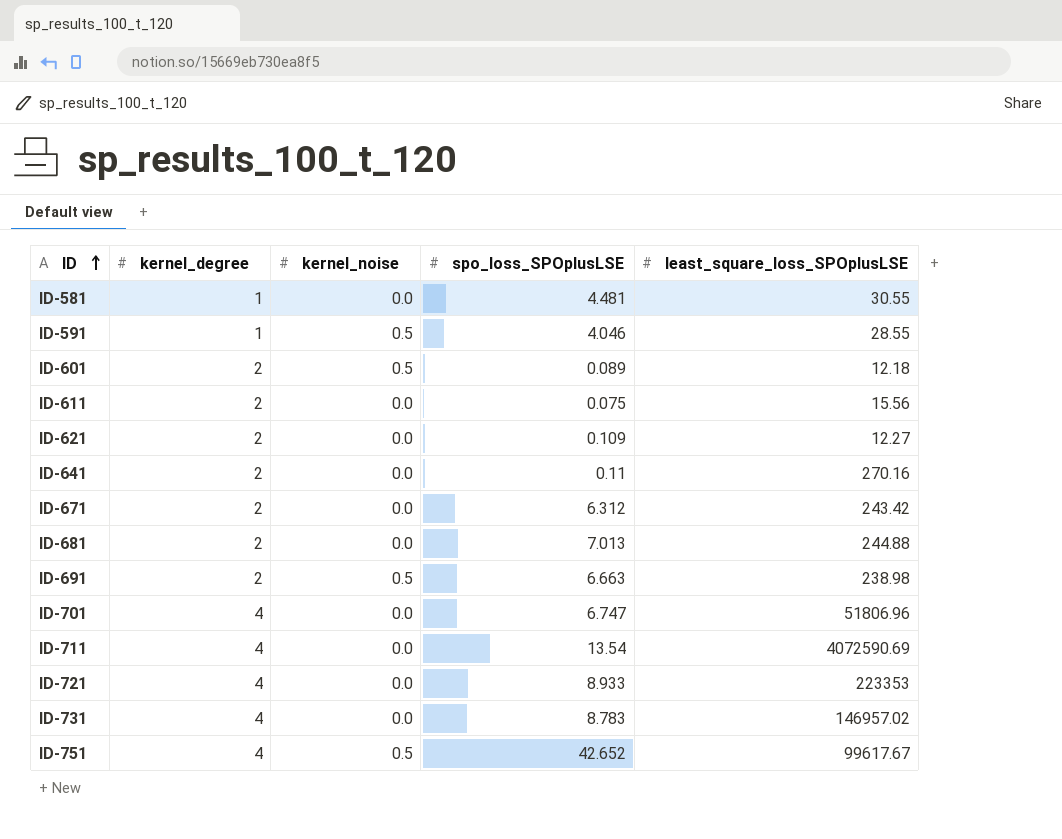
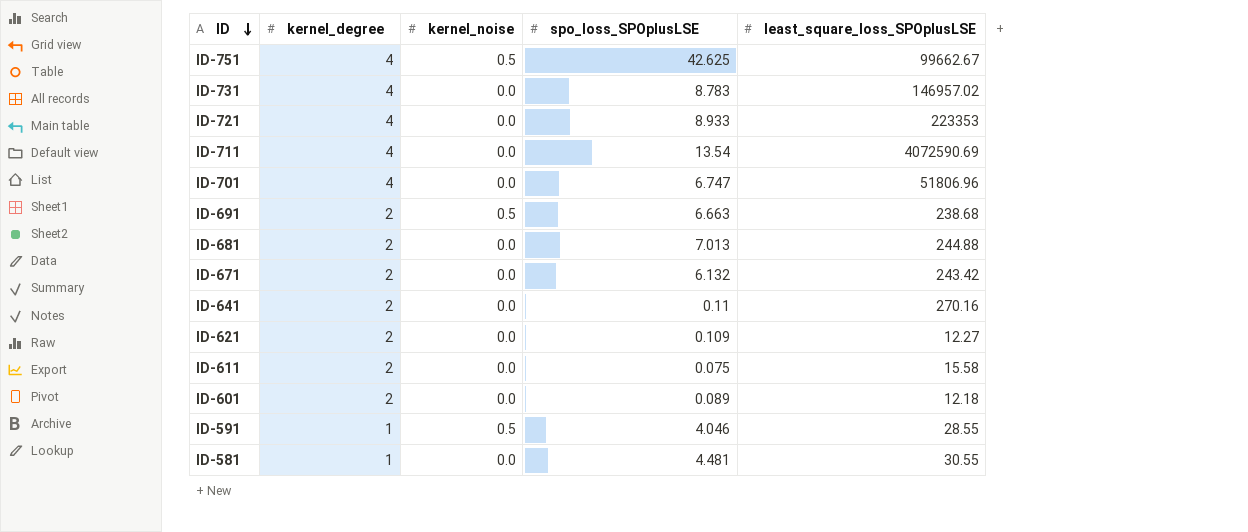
row order: ID ascending -> ID descending
ID-751 | spo_loss_SPOplusLSE: 42.652 -> 42.625
ID-751 | least_square_loss_SPOplusLSE: 99617.67 -> 99662.67
ID-691 | least_square_loss_SPOplusLSE: 238.98 -> 238.68
ID-671 | spo_loss_SPOplusLSE: 6.312 -> 6.132
ID-611 | least_square_loss_SPOplusLSE: 15.56 -> 15.58
ID-601 | kernel_noise: 0.5 -> 0.0

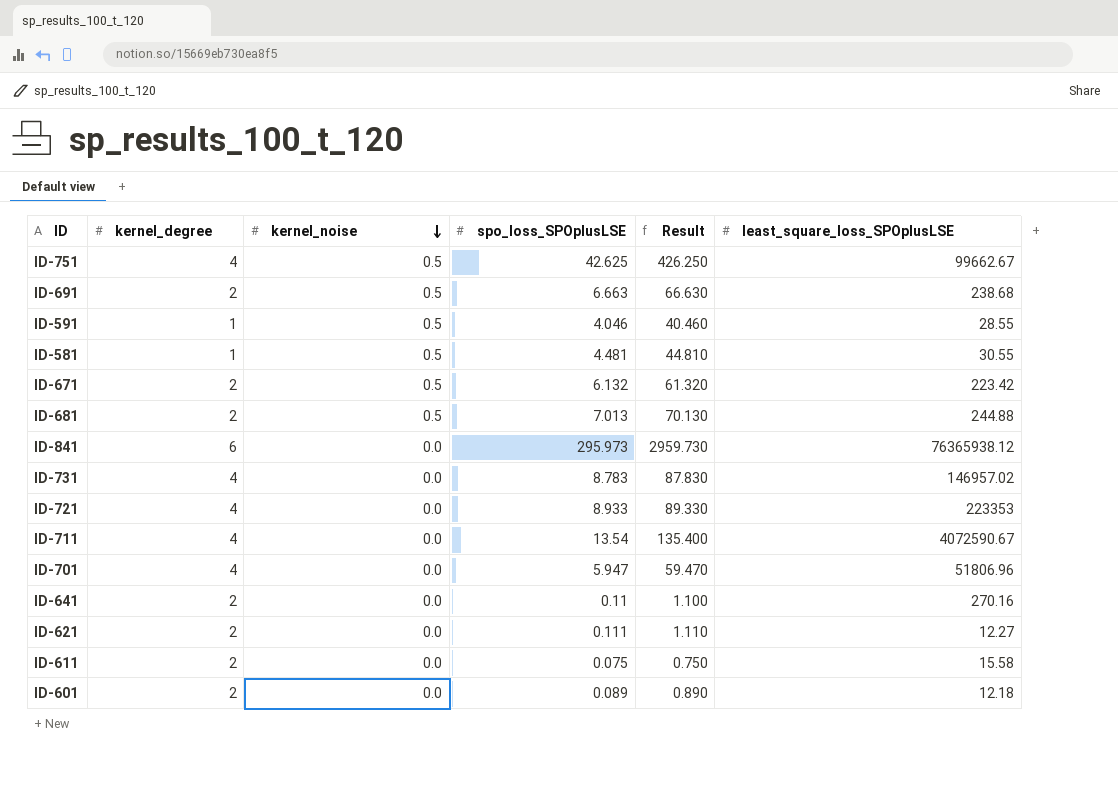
row order: ID descending -> kernel_noise descending
column Result | formula: none -> [spo_loss_SPOplusLSE] * 10
ID-581 | kernel_noise: 0.0 -> 0.5
ID-671 | kernel_noise: 0.0 -> 0.5
ID-671 | least_square_loss_SPOplusLSE: 243.42 -> 223.42
ID-681 | kernel_noise: 0.0 -> 0.5
row ID-841: none -> 6 | 0.0 | 295.973 | 2959.730 | 76365938.12
ID-711 | least_square_loss_SPOplusLSE: 4072590.69 -> 4072590.67
ID-701 | spo_loss_SPOplusLSE: 6.747 -> 5.947
ID-621 | spo_loss_SPOplusLSE: 0.109 -> 0.111

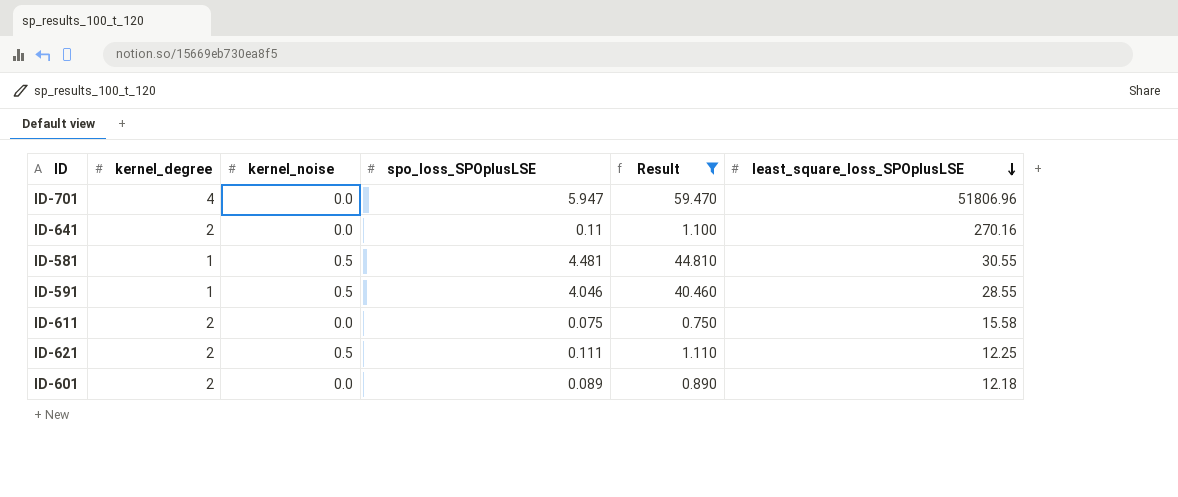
filter: none -> Result <= 59.470
row order: kernel_noise descending -> least_square_loss_SPOplusLSE descending
ID-621 | kernel_noise: 0.0 -> 0.5
ID-621 | least_square_loss_SPOplusLSE: 12.27 -> 12.25

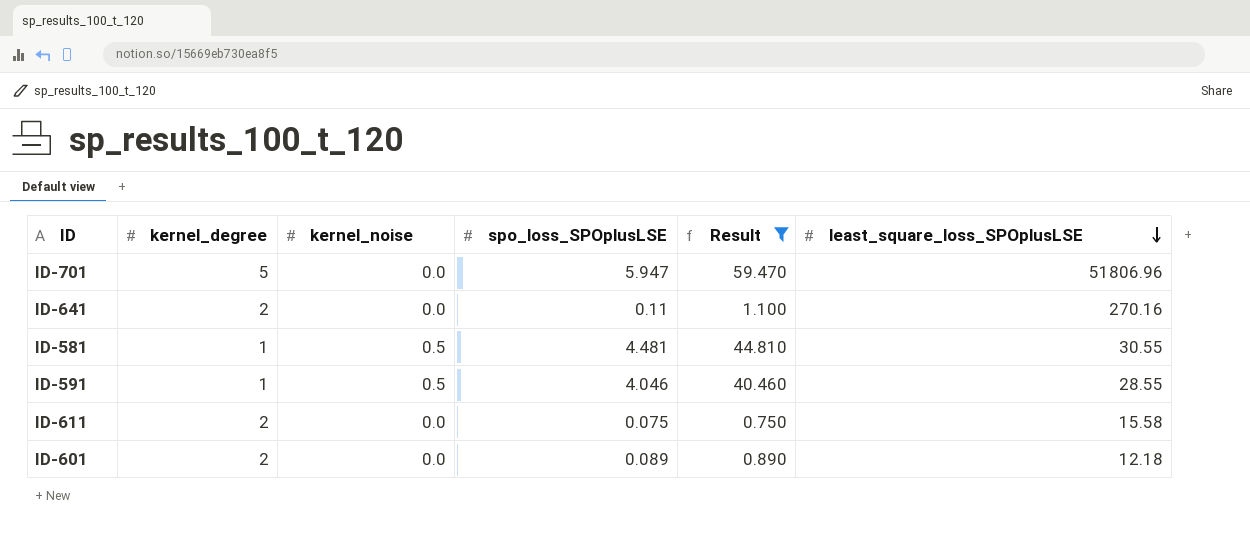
row ID-621: 2 | 0.5 | 0.111 | 1.110 | 12.25 -> none
ID-701 | kernel_degree: 4 -> 5

